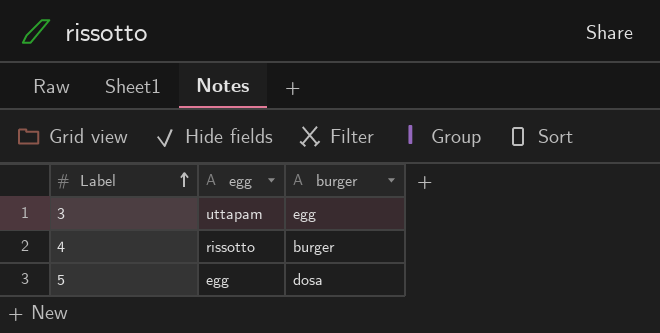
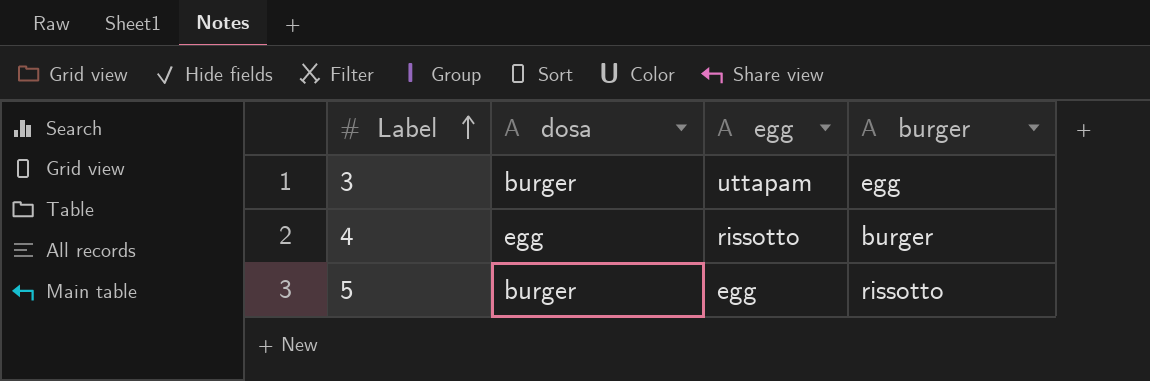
column dosa | position: none -> 2
5 | burger: dosa -> rissotto

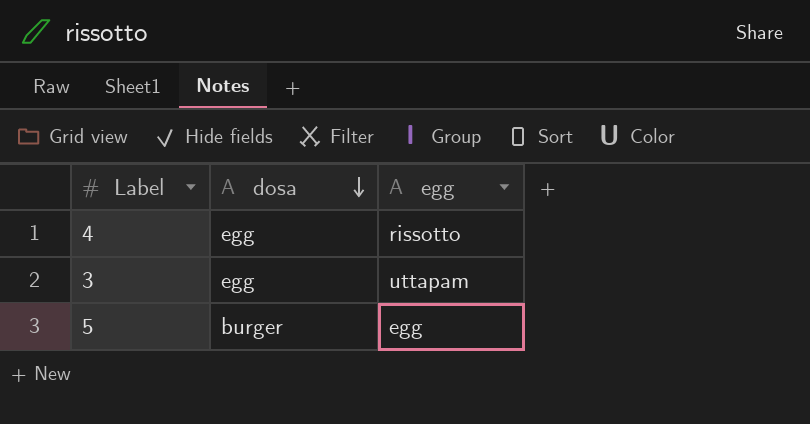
row order: Label ascending -> dosa descending
column burger | position: 4 -> none
3 | dosa: burger -> egg

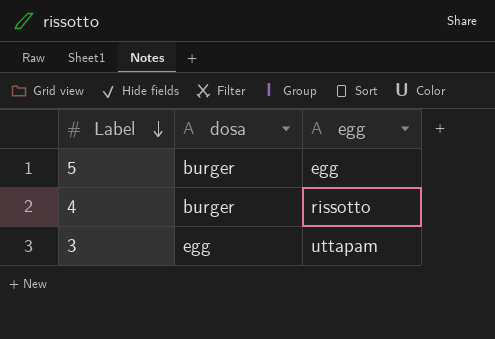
row order: dosa descending -> Label descending
4 | dosa: egg -> burger

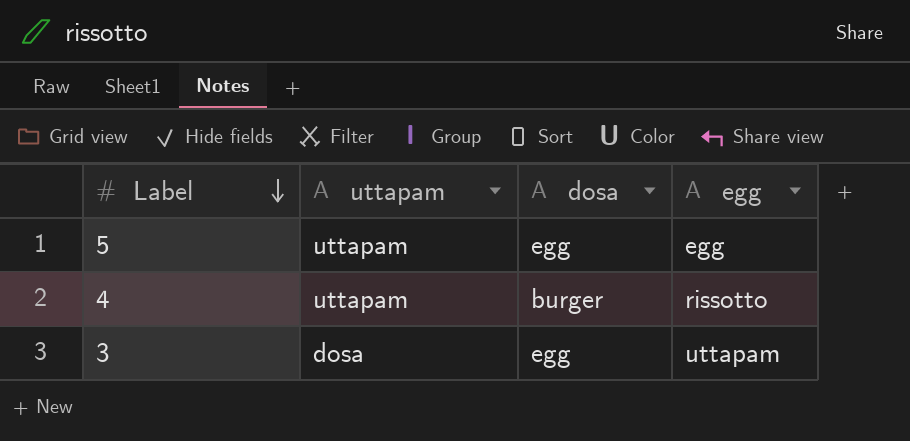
column uttapam | position: none -> 2
5 | dosa: burger -> egg

